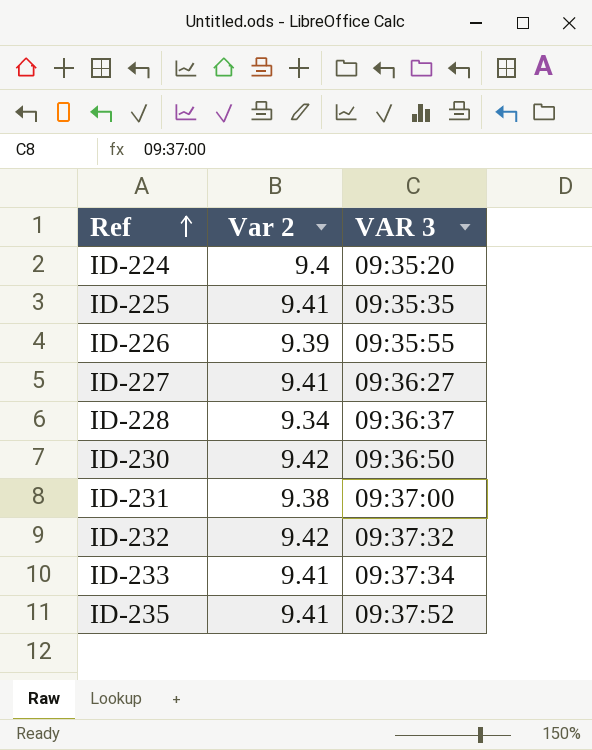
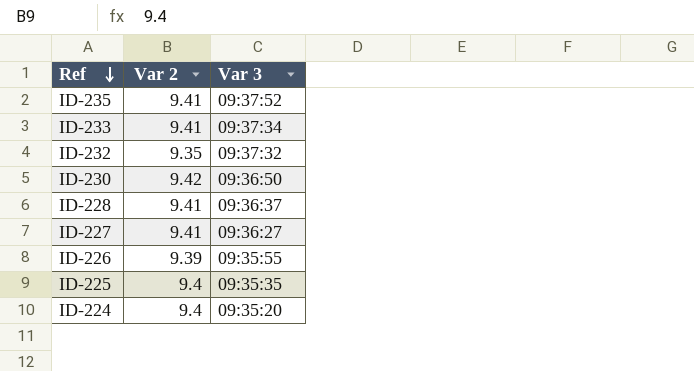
row order: Ref ascending -> Ref descending
column name: VAR 3 -> Var 3
row ID-231: 9.38 | 09:37:00 -> none
ID-232 | Var 2: 9.42 -> 9.35
ID-228 | Var 2: 9.34 -> 9.41
ID-225 | Var 2: 9.41 -> 9.4

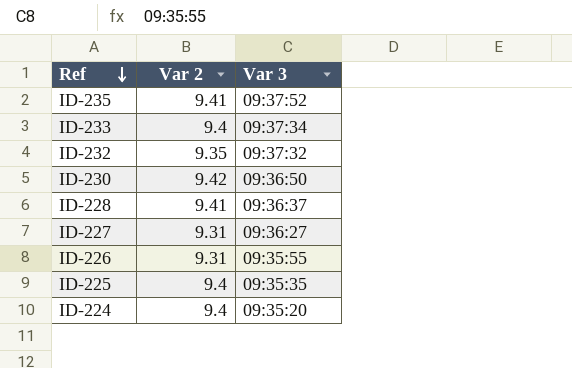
ID-233 | Var 2: 9.41 -> 9.4
ID-227 | Var 2: 9.41 -> 9.31
ID-226 | Var 2: 9.39 -> 9.31

